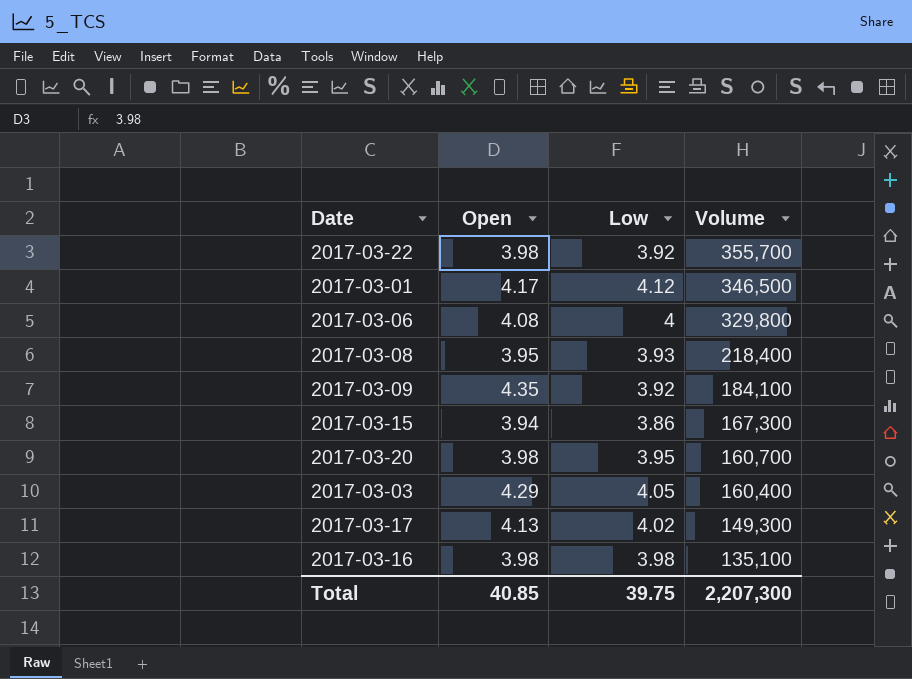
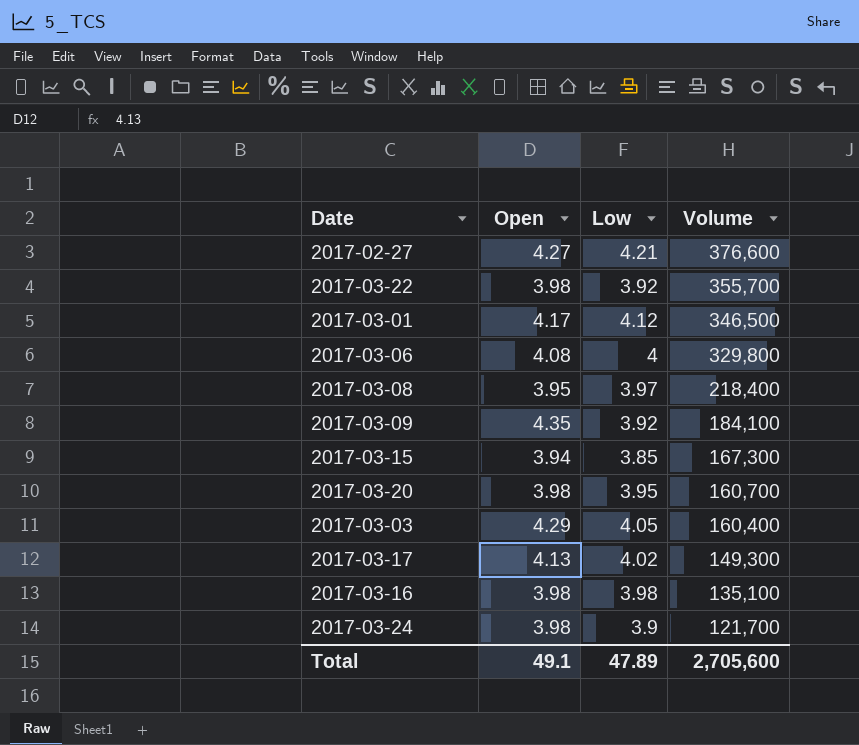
row 2017-02-27: none -> 4.27 | 4.21 | 376,600
2017-03-08 | Low: 3.93 -> 3.97
2017-03-15 | Low: 3.86 -> 3.85
row 2017-03-24: none -> 3.98 | 3.9 | 121,700
Total | Open: 40.85 -> 49.1
Total | Low: 39.75 -> 47.89
Total | Volume: 2,207,300 -> 2,705,600

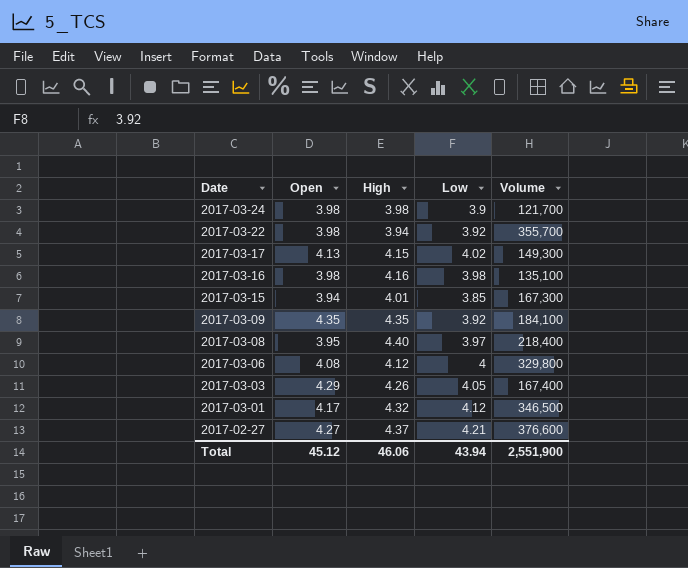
row order: Volume descending -> Date descending
column High | position: none -> 3
row 2017-03-20: 3.98 | 3.95 | 160,700 -> none
2017-03-03 | Volume: 160,400 -> 167,400
Total | Open: 49.1 -> 45.12
Total | Low: 47.89 -> 43.94
Total | Volume: 2,705,600 -> 2,551,900

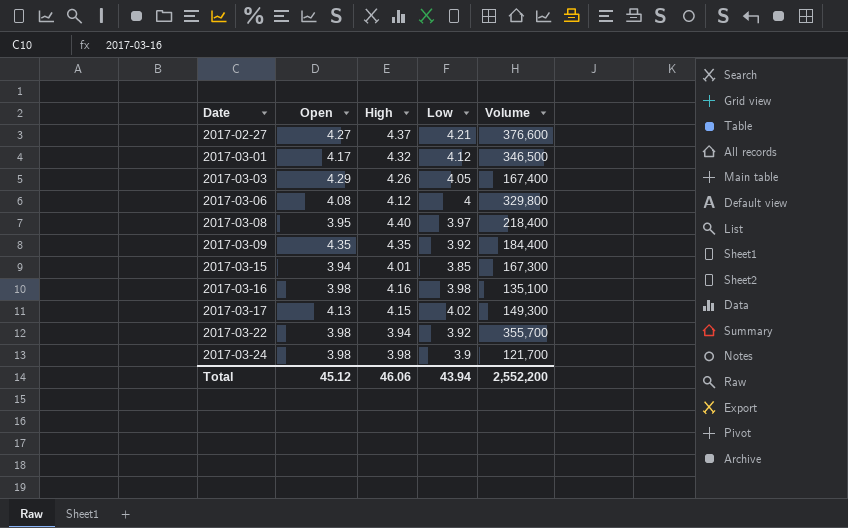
row order: Date descending -> Date ascending
2017-03-09 | Volume: 184,100 -> 184,400
Total | Volume: 2,551,900 -> 2,552,200

